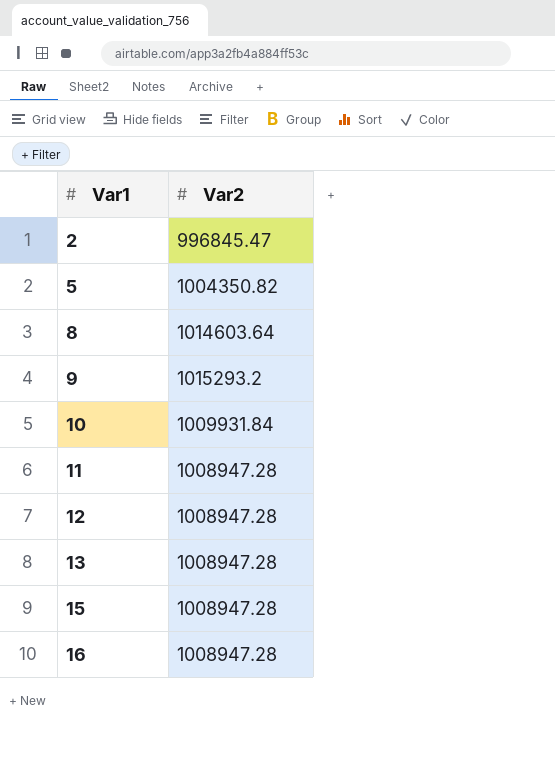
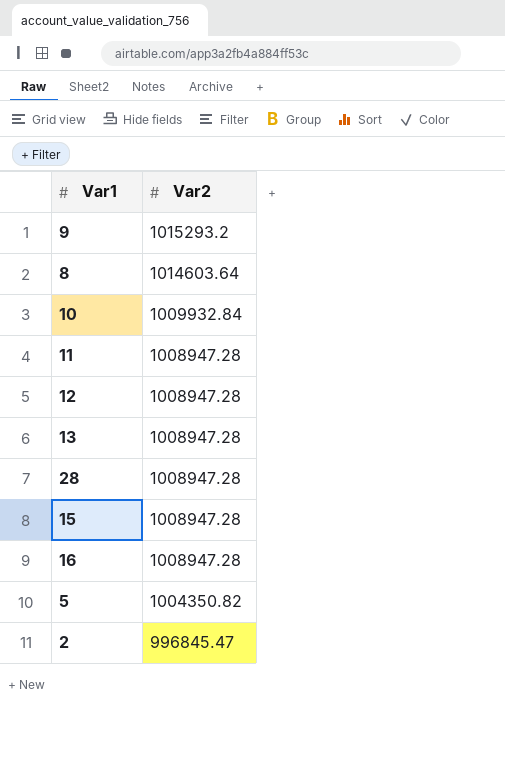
row order: Var1 ascending -> Var2 descending
10 | Var2: 1009931.84 -> 1009932.84
row 28: none -> 1008947.28

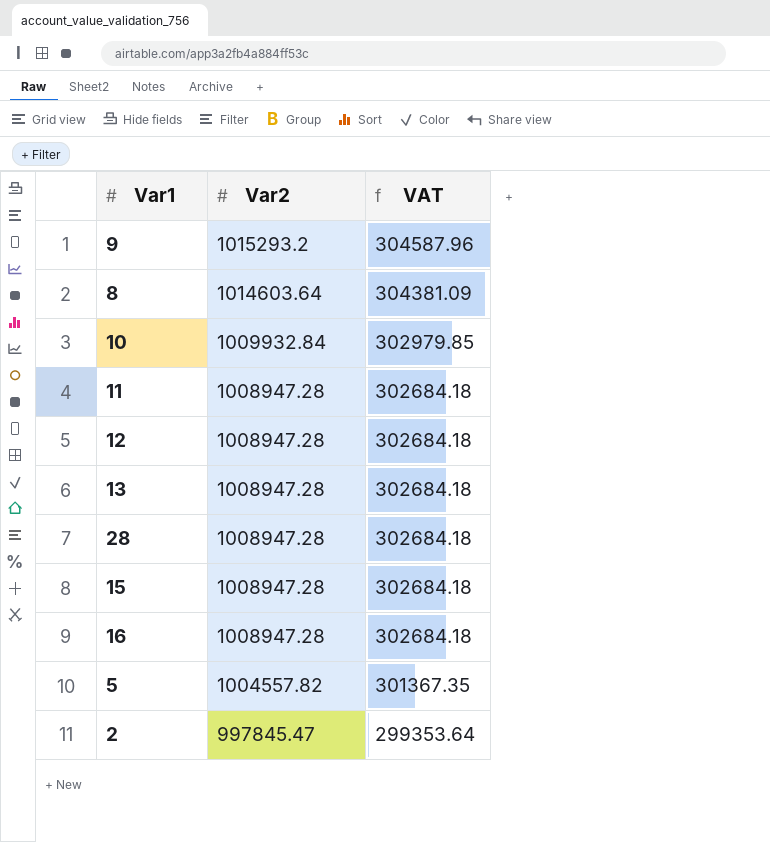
column VAT | formula: none -> [Var2] * 0.3
5 | Var2: 1004350.82 -> 1004557.82
2 | Var2: 996845.47 -> 997845.47

